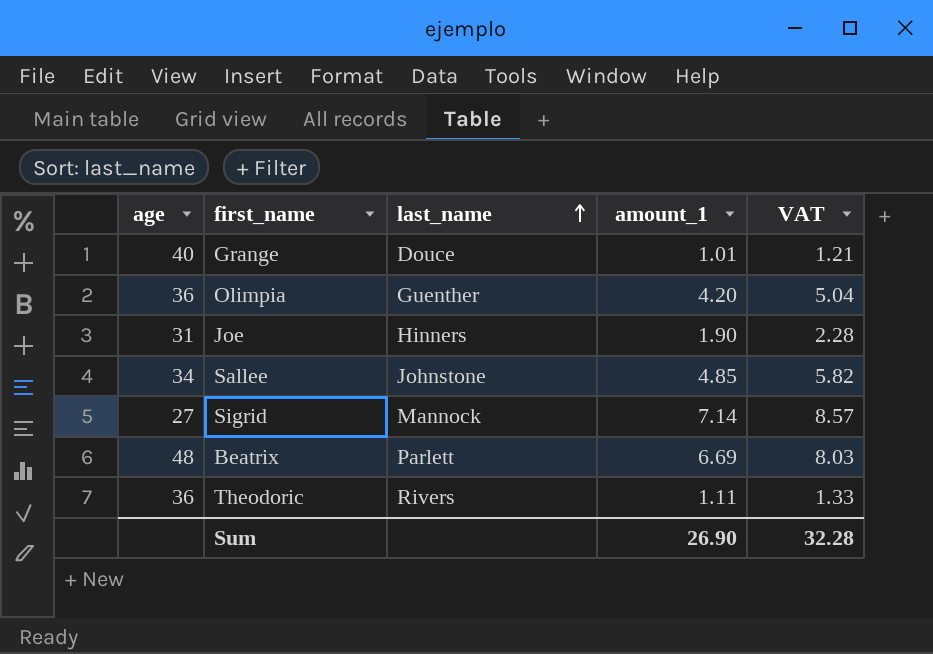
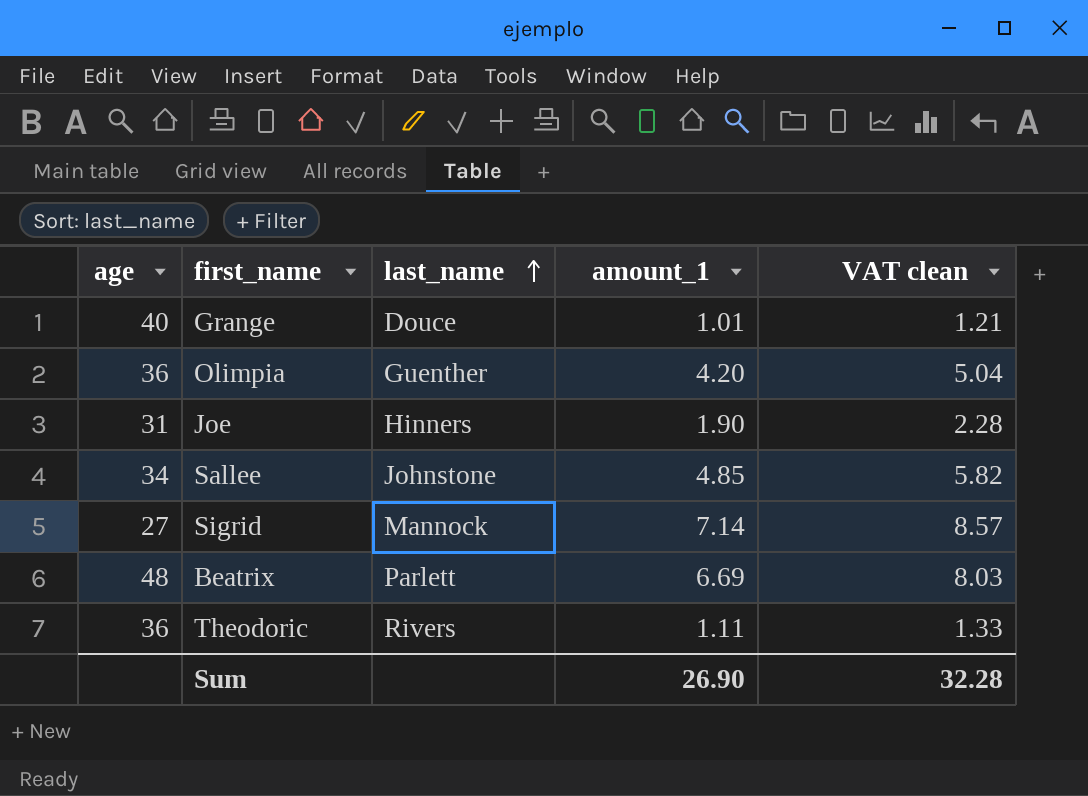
column name: VAT -> VAT clean

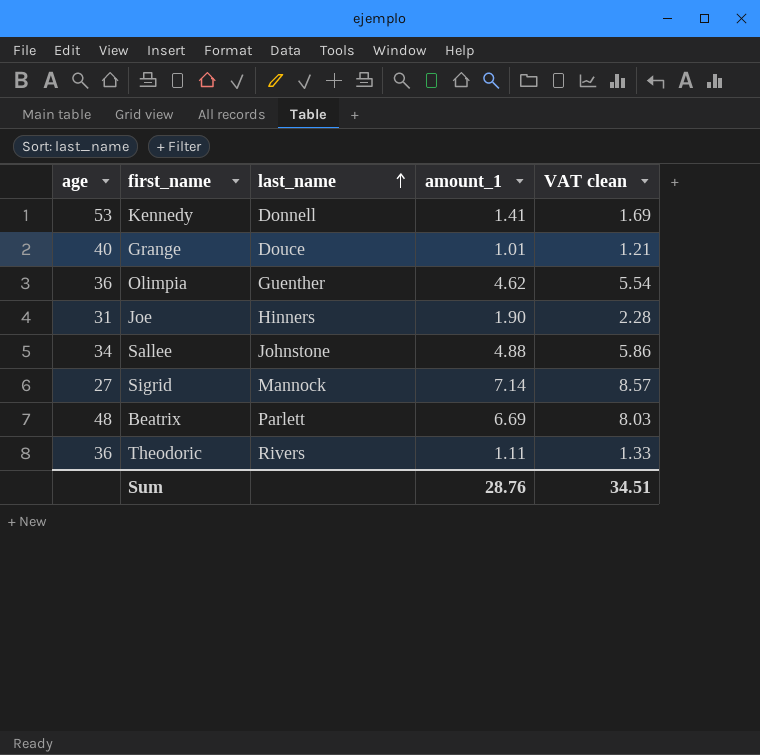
row Kennedy: none -> 53 | Donnell | 1.41 | 1.69
Olimpia | amount_1: 4.20 -> 4.62
Olimpia | VAT clean: 5.04 -> 5.54
Sallee | amount_1: 4.85 -> 4.88
Sallee | VAT clean: 5.82 -> 5.86
Sum | amount_1: 26.90 -> 28.76
Sum | VAT clean: 32.28 -> 34.51

